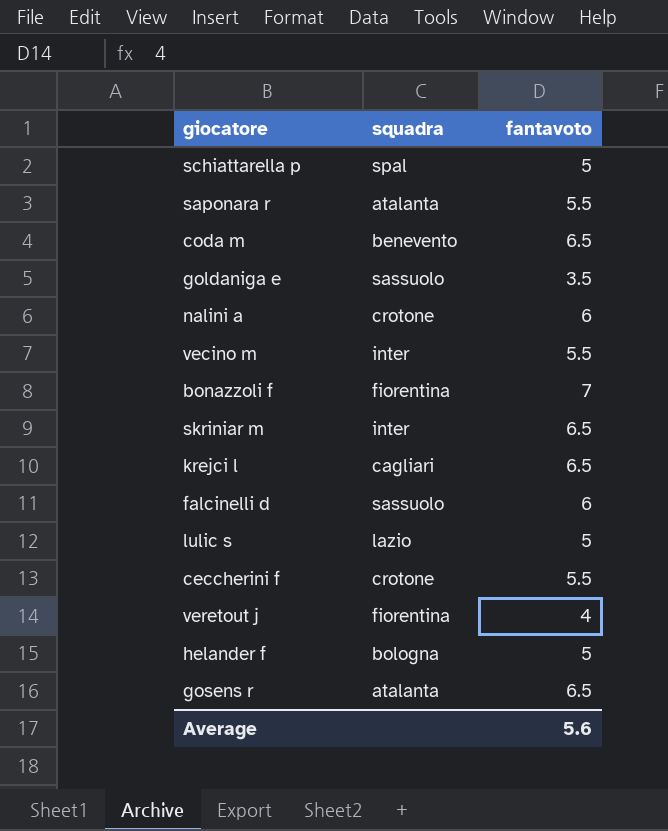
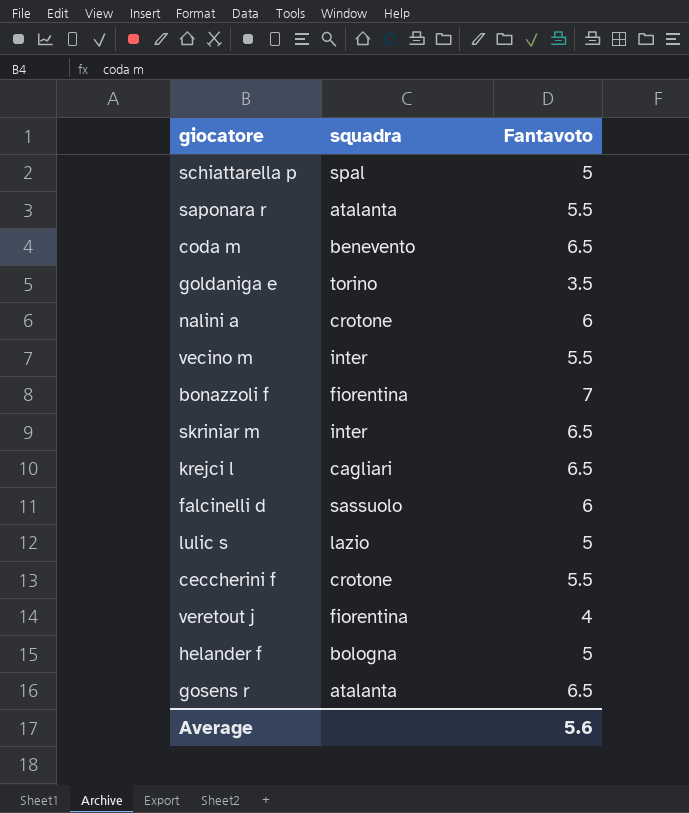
column name: fantavoto -> Fantavoto
goldaniga e | squadra: sassuolo -> torino

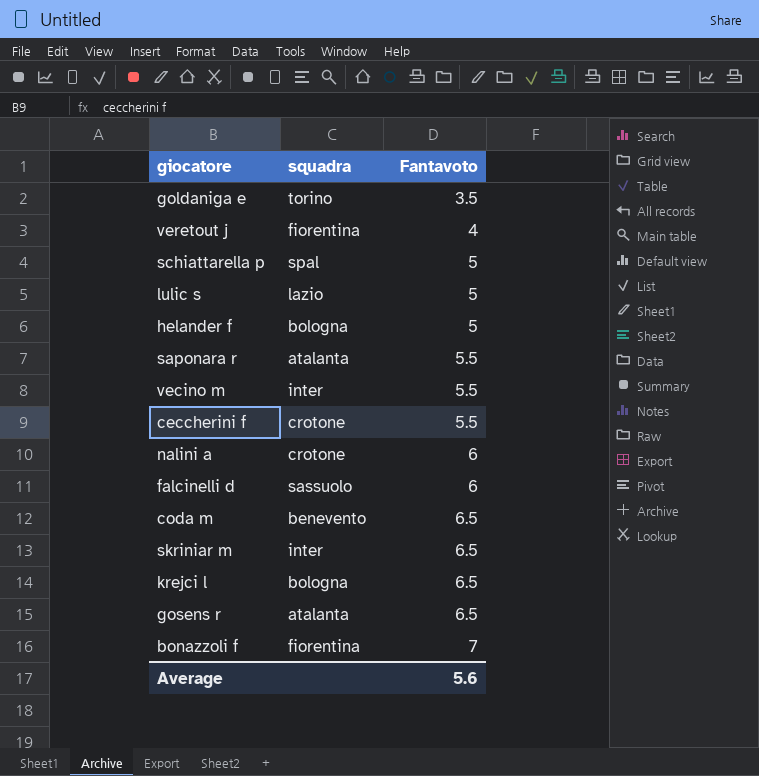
row order: none -> Fantavoto ascending
krejci l | squadra: cagliari -> bologna

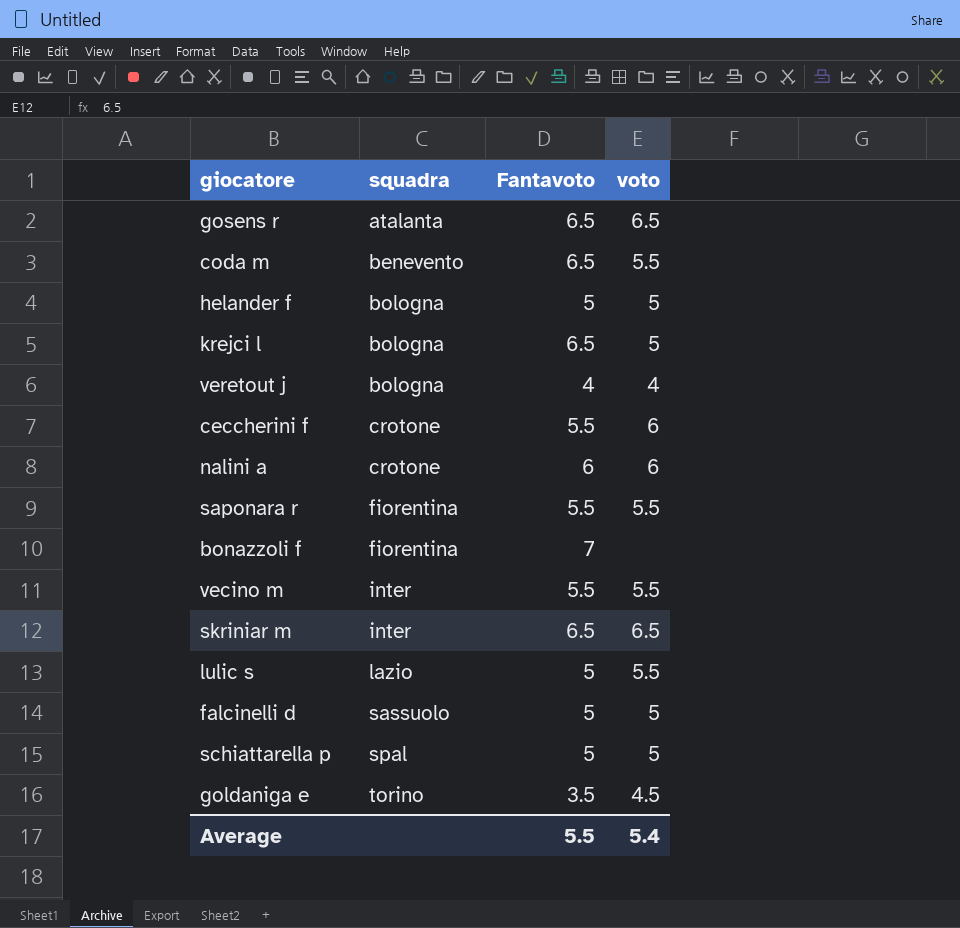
row order: Fantavoto ascending -> squadra ascending
column voto | position: none -> 4
veretout j | squadra: fiorentina -> bologna
saponara r | squadra: atalanta -> fiorentina
falcinelli d | Fantavoto: 6 -> 5
Average | Fantavoto: 5.6 -> 5.5

